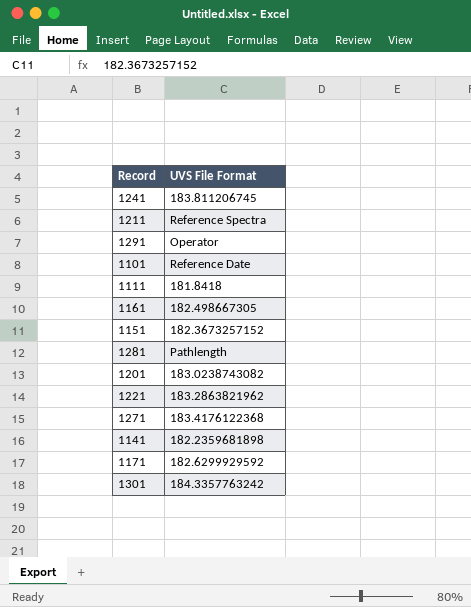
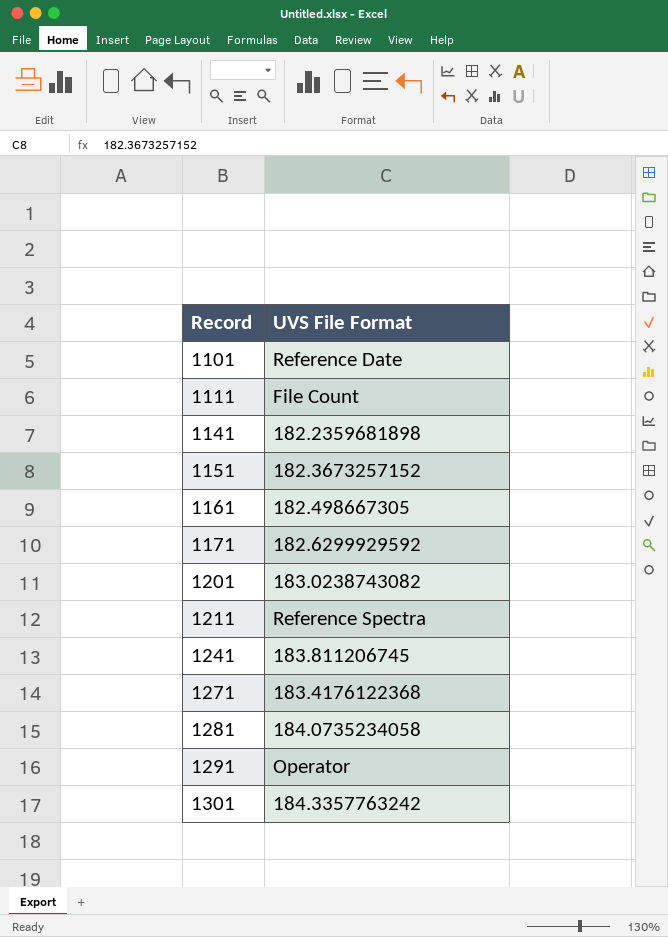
row order: none -> Record ascending
row 1221: 183.2863821962 -> none
1111 | UVS File Format: 181.8418 -> File Count
1281 | UVS File Format: Pathlength -> 184.0735234058

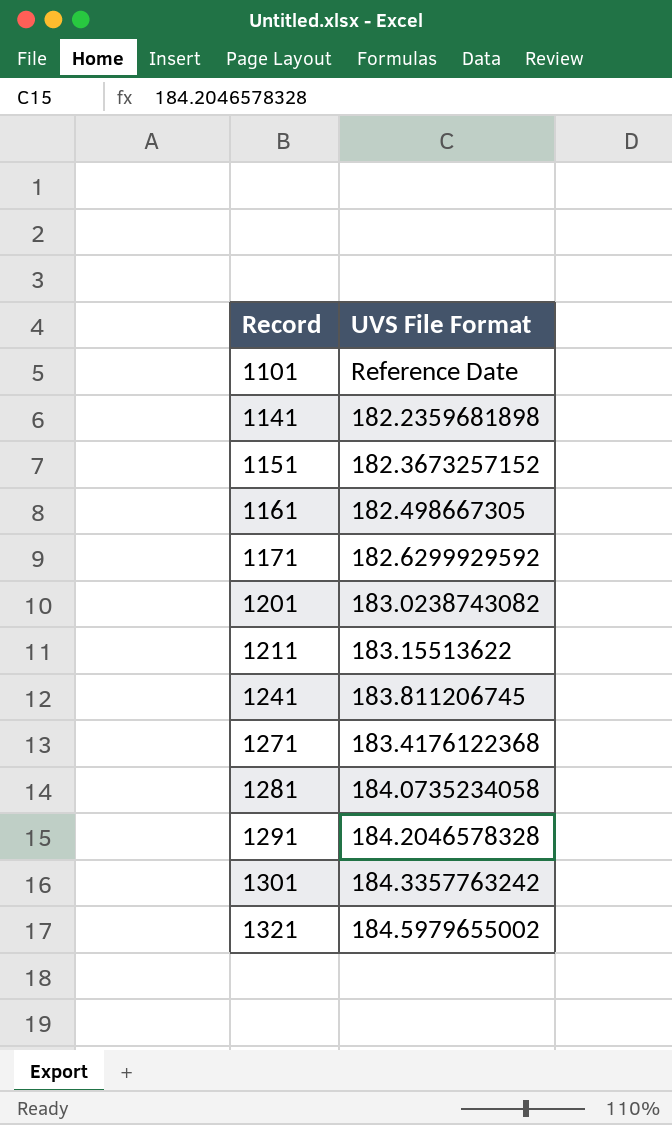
row 1111: File Count -> none
1211 | UVS File Format: Reference Spectra -> 183.15513622
1291 | UVS File Format: Operator -> 184.2046578328
row 1321: none -> 184.5979655002

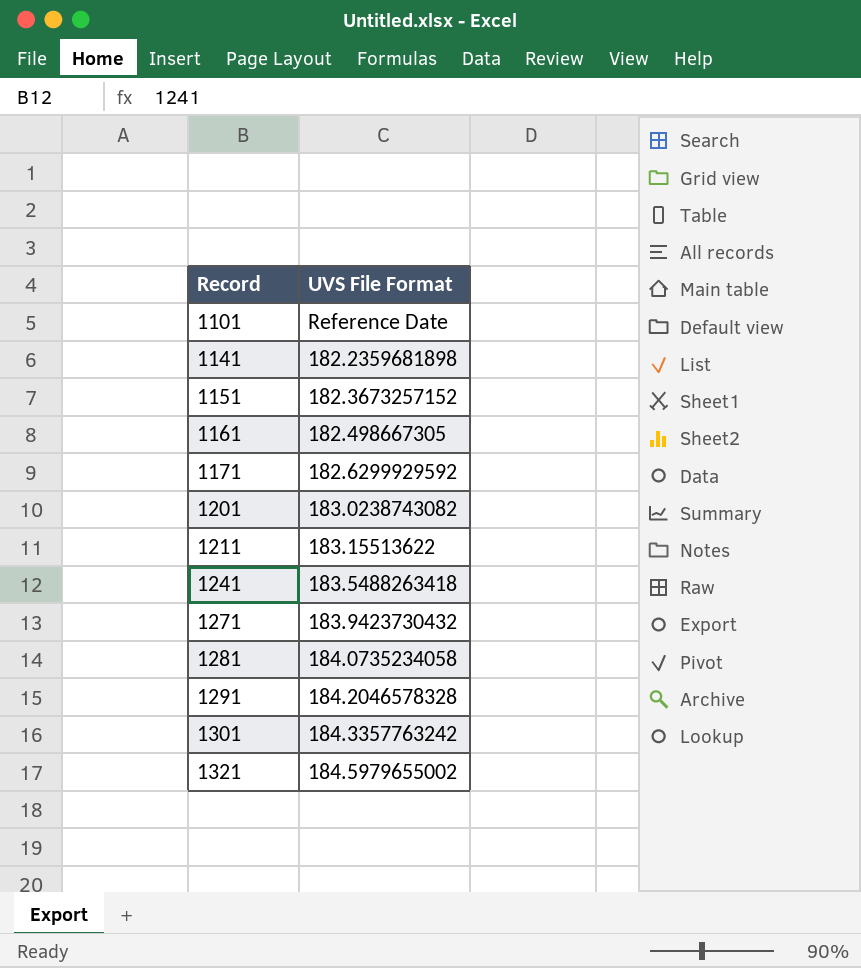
1241 | UVS File Format: 183.811206745 -> 183.5488263418
1271 | UVS File Format: 183.4176122368 -> 183.9423730432

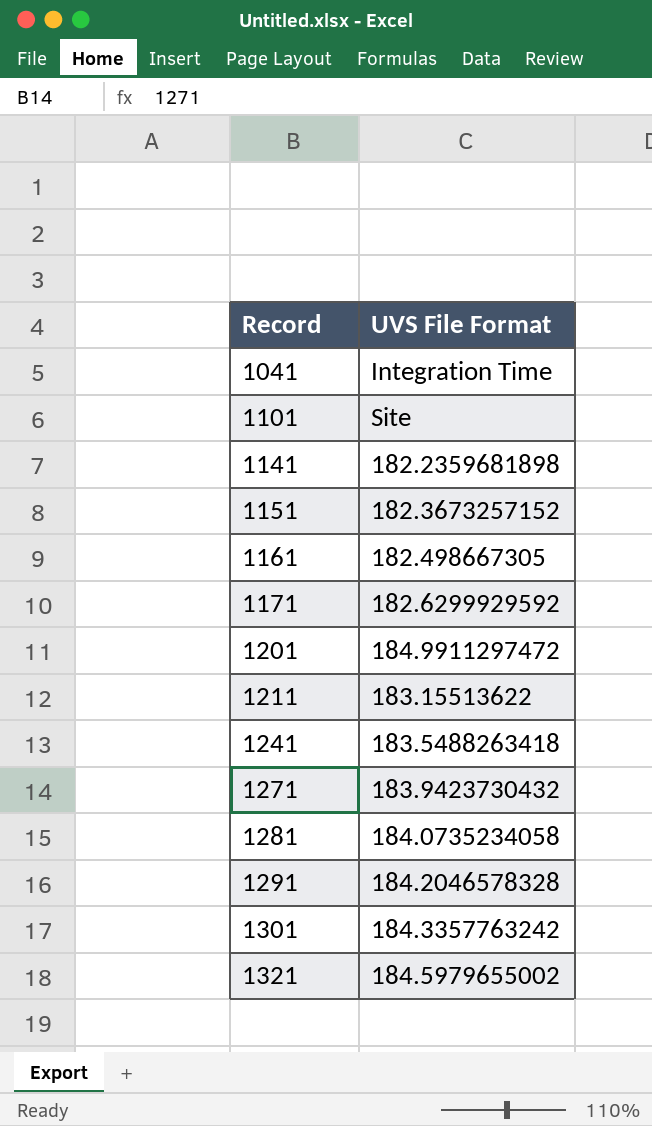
row 1041: none -> Integration Time
1101 | UVS File Format: Reference Date -> Site
1201 | UVS File Format: 183.0238743082 -> 184.9911297472

